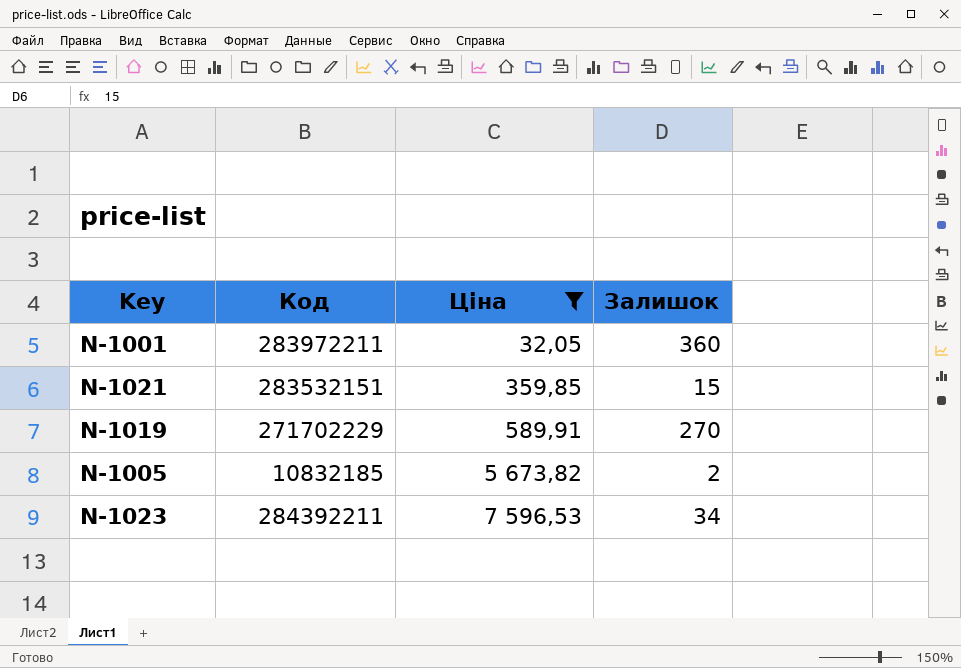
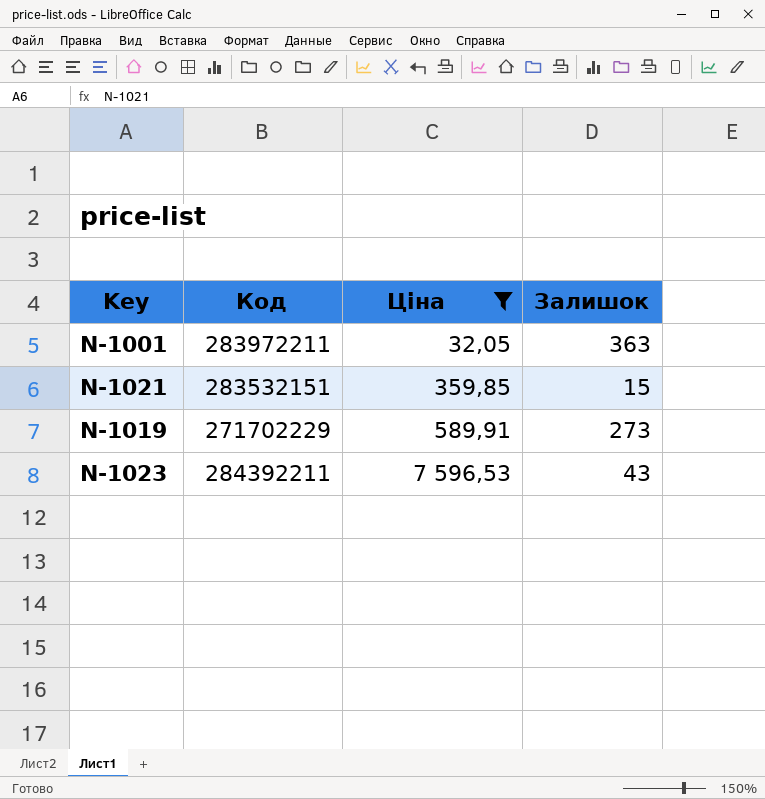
row N-1005: 10832185 | 5 673,82 | 2 -> none
N-1001 | Залишок: 360 -> 363
N-1019 | Залишок: 270 -> 273
N-1023 | Залишок: 34 -> 43

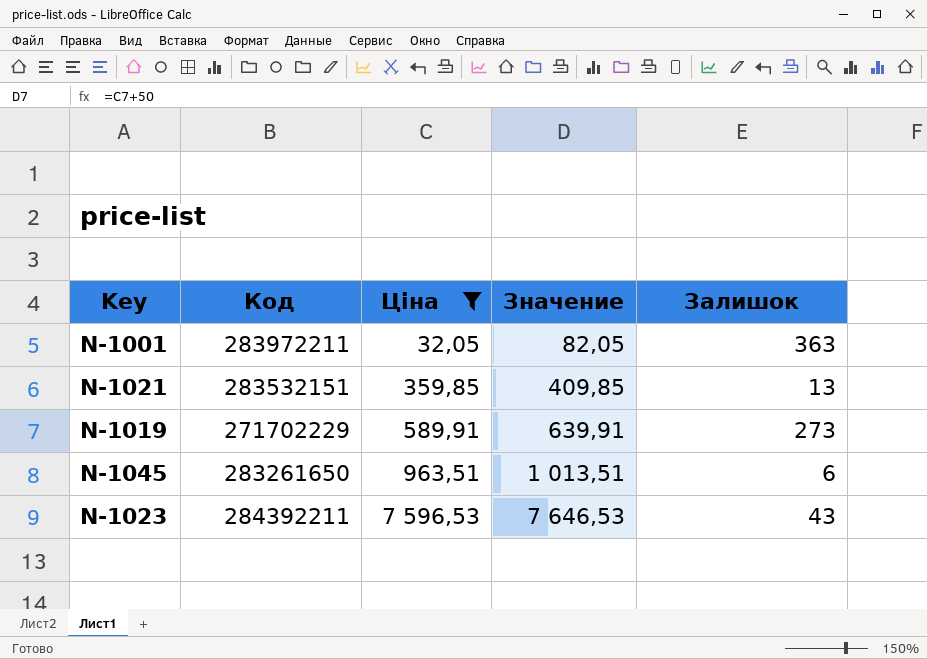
column Значение | formula: none -> [Ціна] + 50
N-1021 | Залишок: 15 -> 13
row N-1045: none -> 283261650 | 963,51 | 1 013,51 | 6

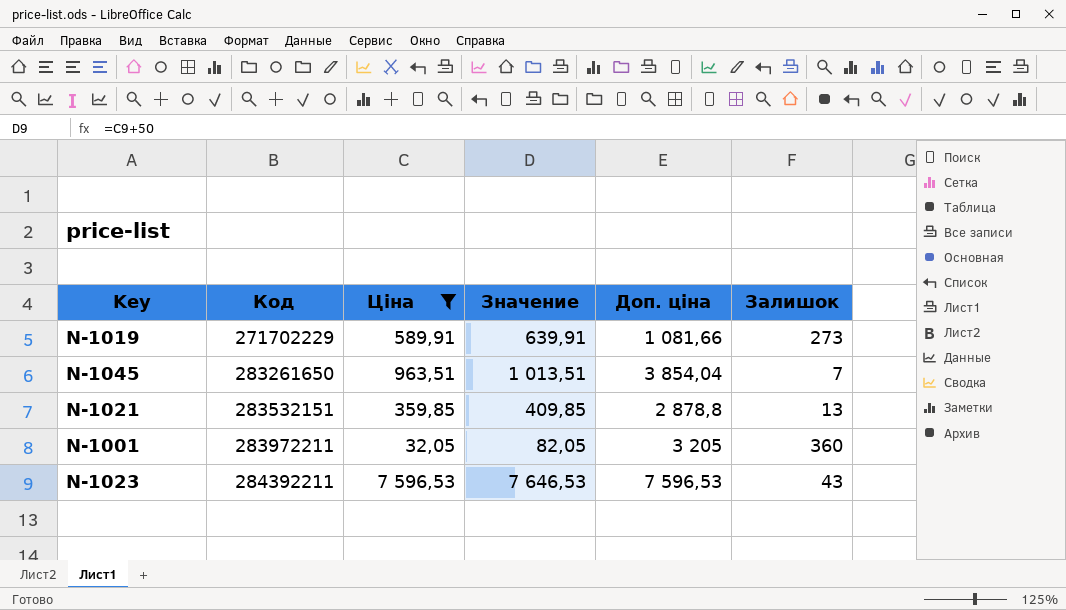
row order: Ціна ascending -> Код ascending
column Доп. ціна | position: none -> 5
N-1045 | Залишок: 6 -> 7
N-1001 | Залишок: 363 -> 360

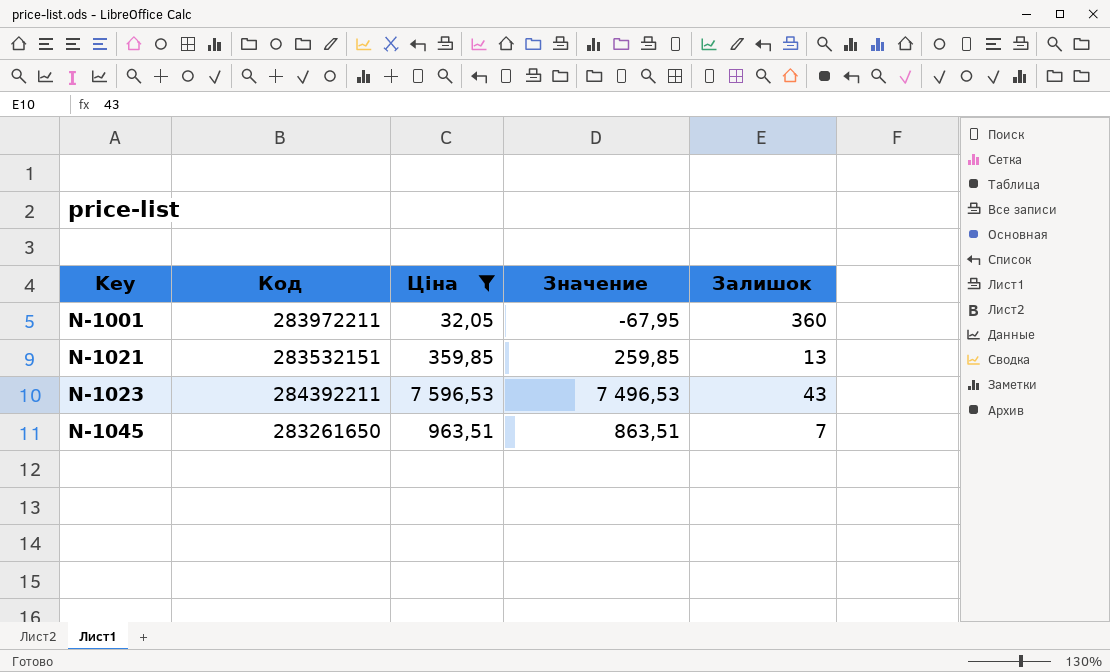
row order: Код ascending -> Key ascending
column Доп. ціна | position: 5 -> none
column Значение | formula: [Ціна] + 50 -> [Ціна] - 100
row N-1019: 271702229 | 589,91 | 639,91 | 1 081,66 | 273 -> none

